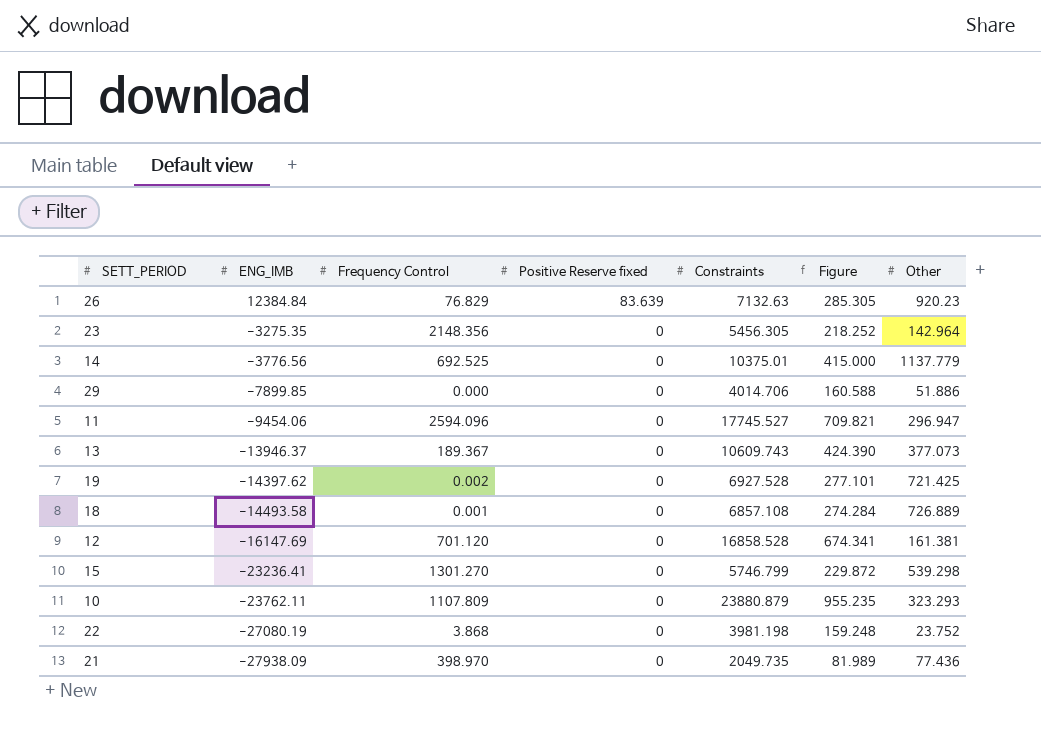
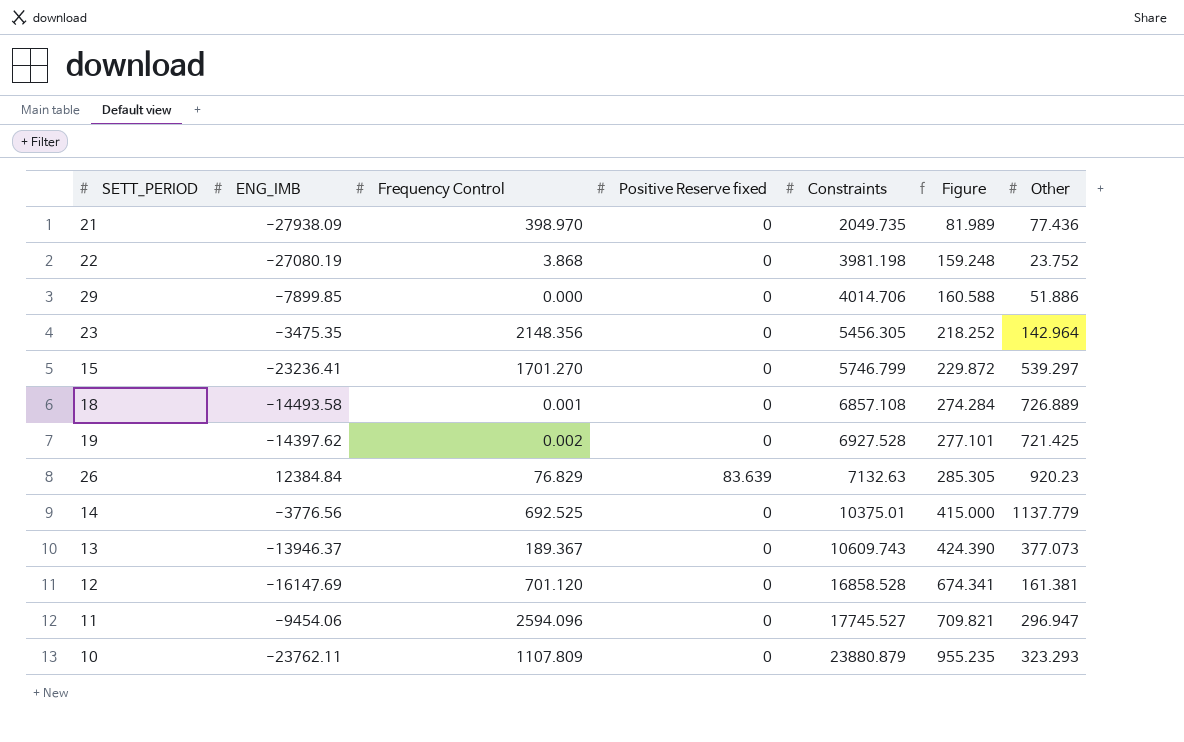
row order: ENG_IMB descending -> Constraints ascending
23 | ENG_IMB: -3275.35 -> -3475.35
15 | Frequency Control: 1301.270 -> 1701.270
15 | Other: 539.298 -> 539.297

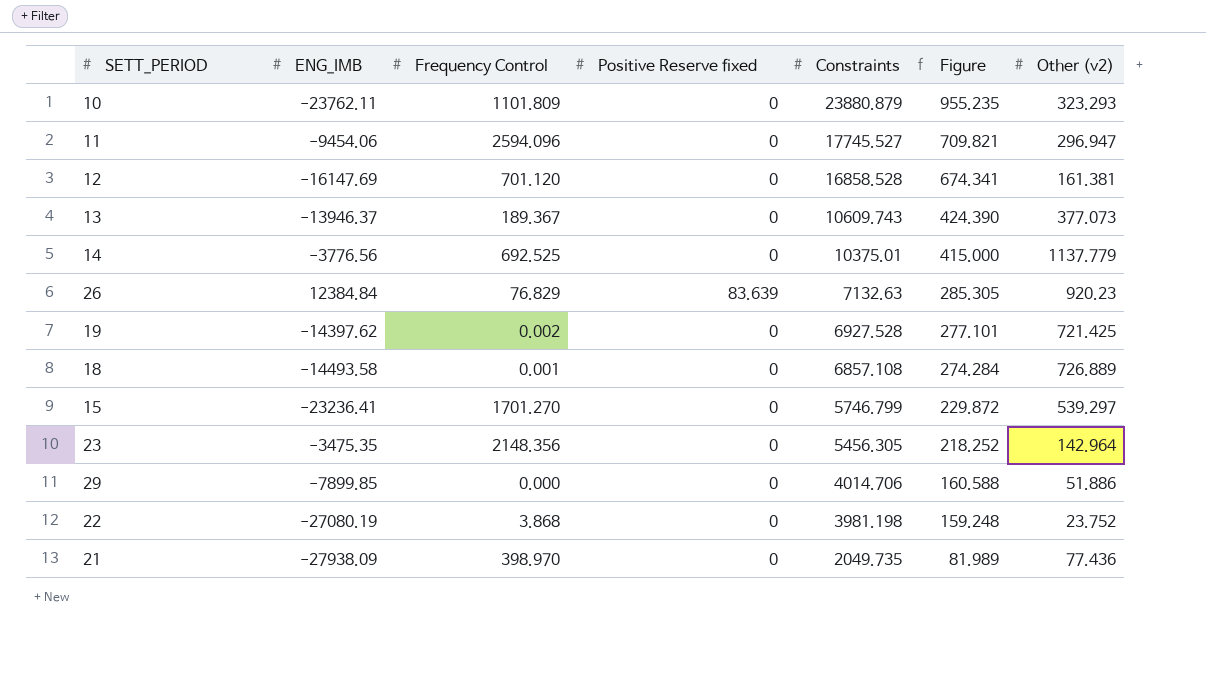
row order: Constraints ascending -> Constraints descending
column name: Other -> Other (v2)
10 | Frequency Control: 1107.809 -> 1101.809

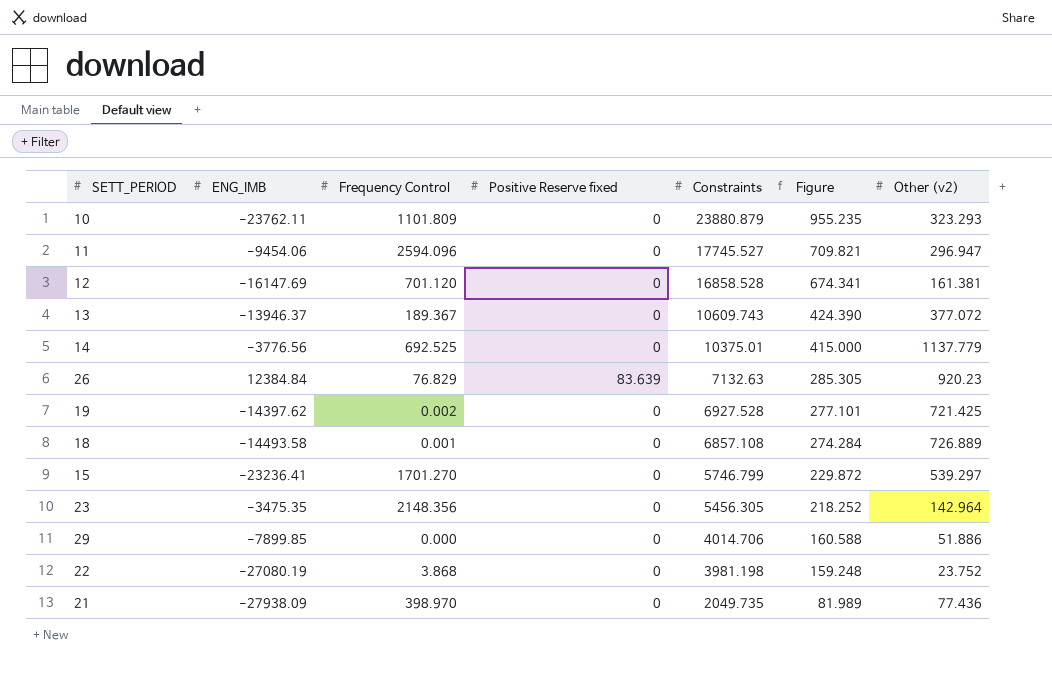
13 | Other (v2): 377.073 -> 377.072

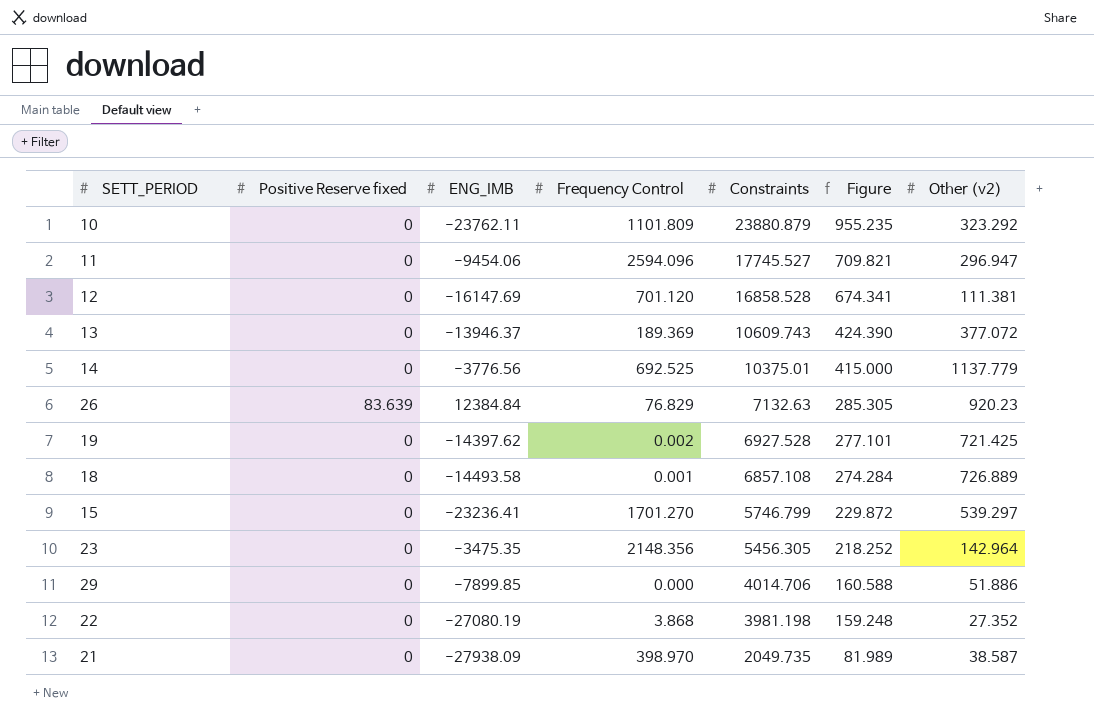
column Positive Reserve fixed | position: 4 -> 2
10 | Other (v2): 323.293 -> 323.292
12 | Other (v2): 161.381 -> 111.381
13 | Frequency Control: 189.367 -> 189.369
22 | Other (v2): 23.752 -> 27.352
21 | Other (v2): 77.436 -> 38.587

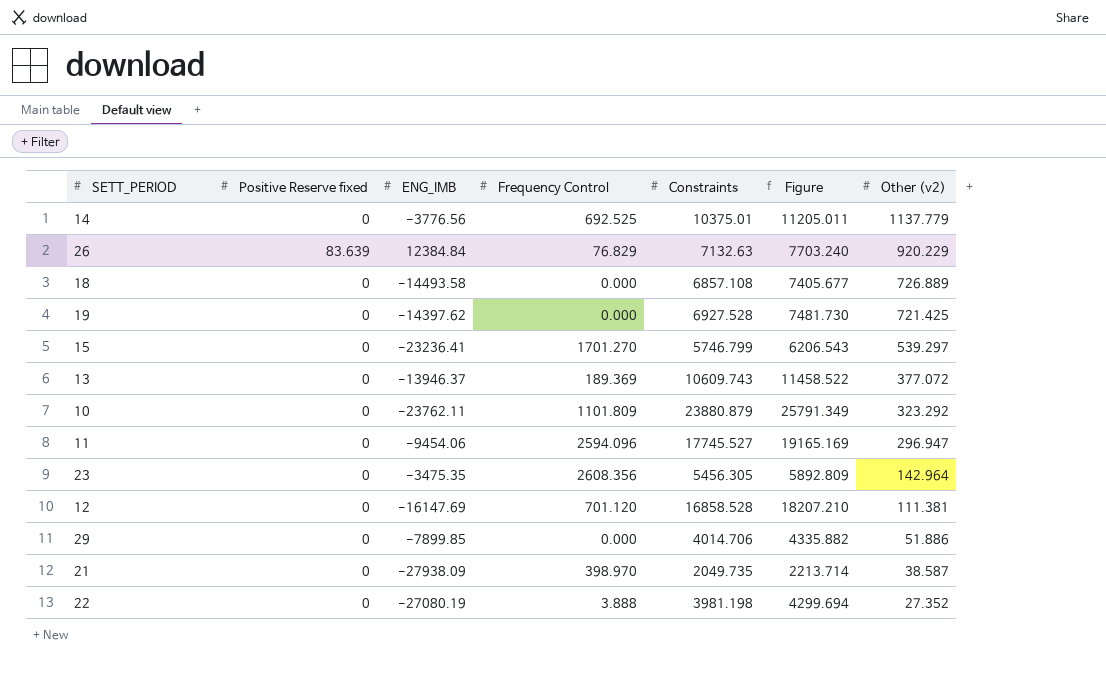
row order: Constraints descending -> Other (v2) descending
column Figure | formula: [Constraints] * 0.04 -> [Constraints] * 1.08
26 | Other (v2): 920.23 -> 920.229
18 | Frequency Control: 0.001 -> 0.000
19 | Frequency Control: 0.002 -> 0.000
23 | Frequency Control: 2148.356 -> 2608.356
22 | Frequency Control: 3.868 -> 3.888

